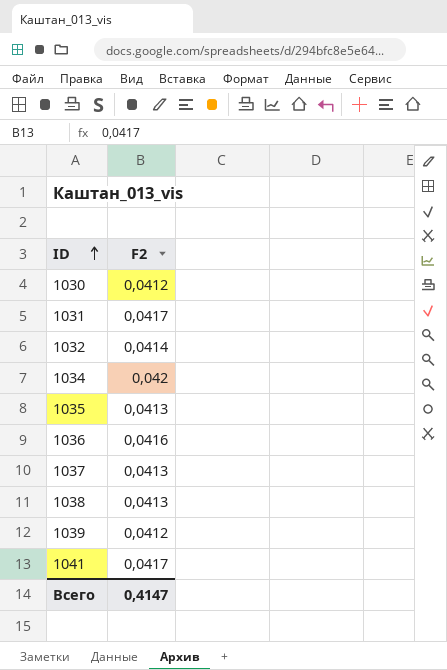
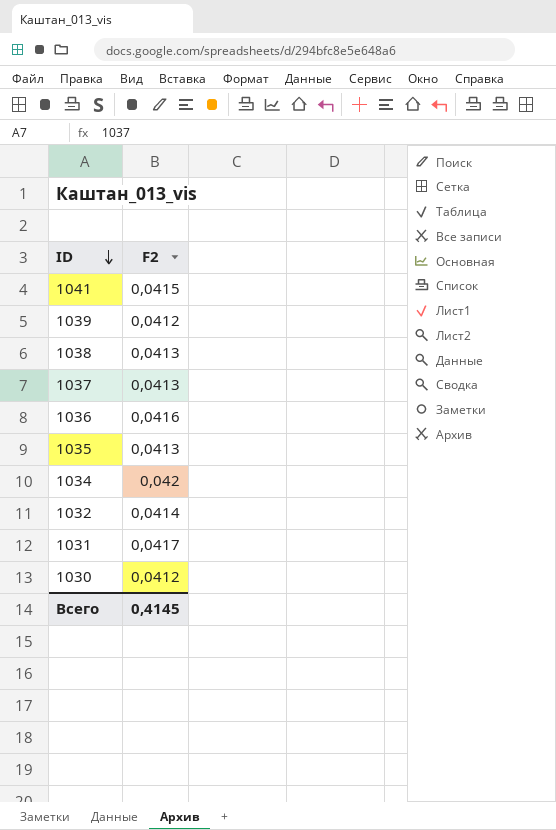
row order: ID ascending -> ID descending
1041 | F2: 0,0417 -> 0,0415
Всего | F2: 0,4147 -> 0,4145

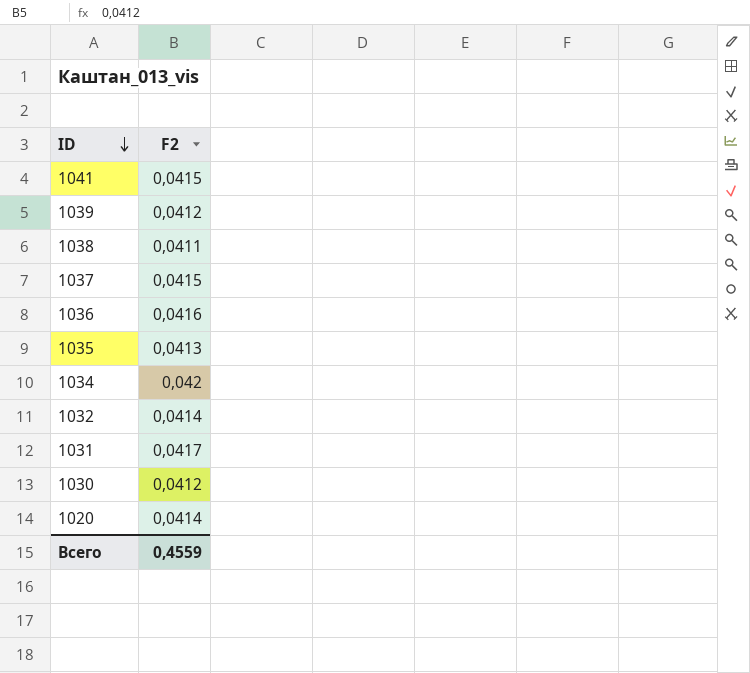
1038 | F2: 0,0413 -> 0,0411
1037 | F2: 0,0413 -> 0,0415
row 1020: none -> 0,0414
Всего | F2: 0,4145 -> 0,4559

